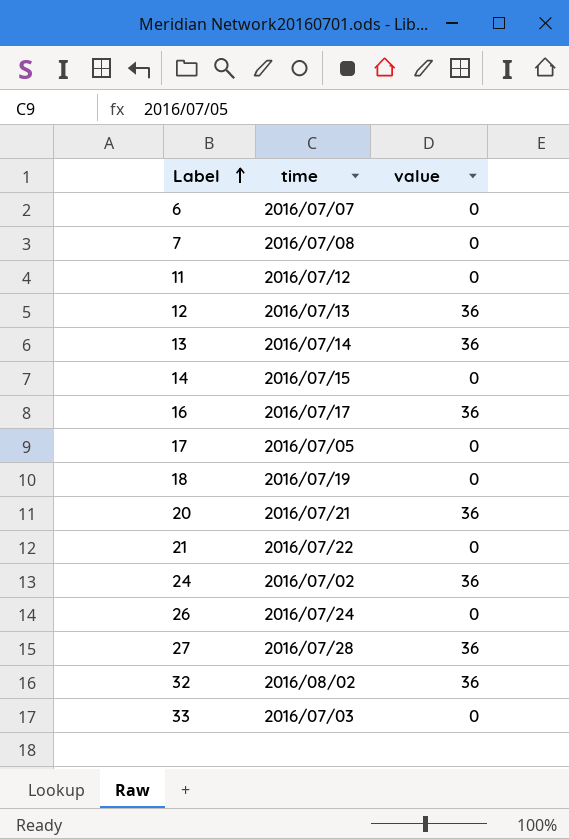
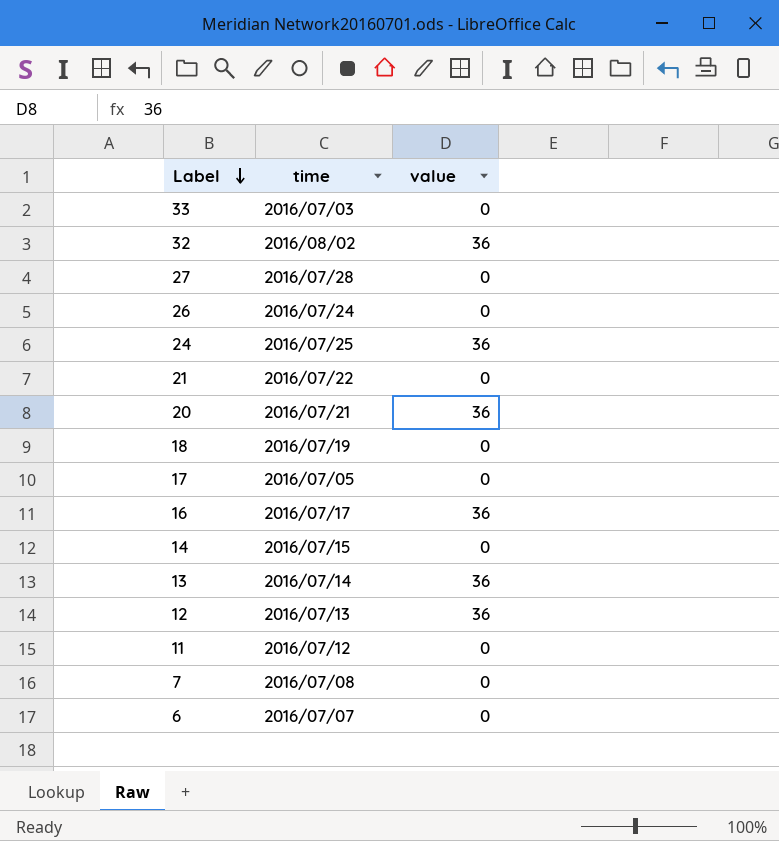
row order: Label ascending -> Label descending
27 | value: 36 -> 0
24 | time: 2016/07/02 -> 2016/07/25

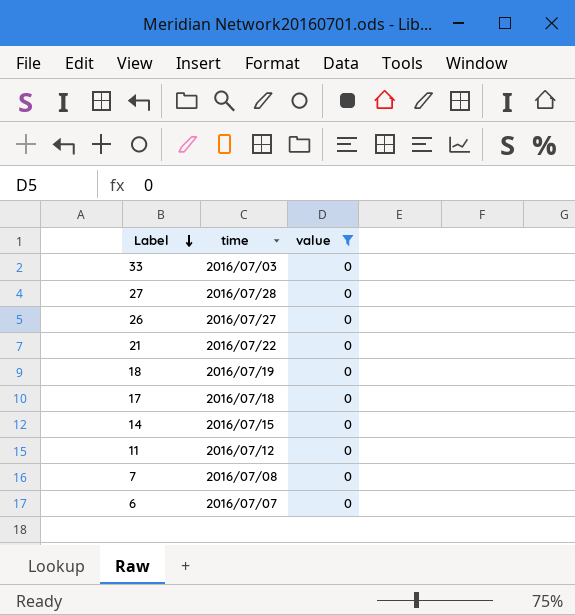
filter: none -> value = 0
26 | time: 2016/07/24 -> 2016/07/27
17 | time: 2016/07/05 -> 2016/07/18

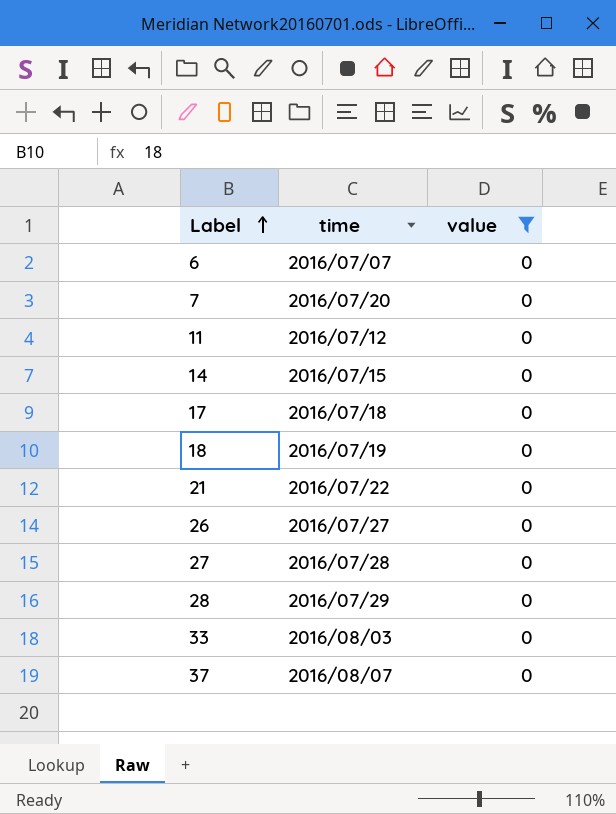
row order: Label descending -> Label ascending
7 | time: 2016/07/08 -> 2016/07/20
row 28: none -> 2016/07/29 | 0
33 | time: 2016/07/03 -> 2016/08/03
row 37: none -> 2016/08/07 | 0

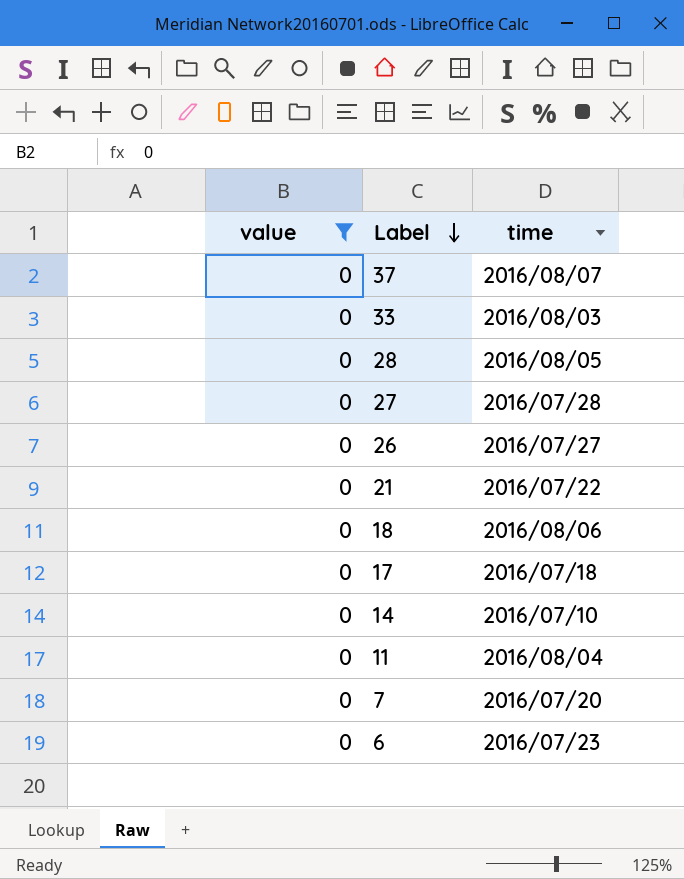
row order: Label ascending -> Label descending
column value | position: 3 -> 1
28 | time: 2016/07/29 -> 2016/08/05
18 | time: 2016/07/19 -> 2016/08/06
14 | time: 2016/07/15 -> 2016/07/10
11 | time: 2016/07/12 -> 2016/08/04
6 | time: 2016/07/07 -> 2016/07/23

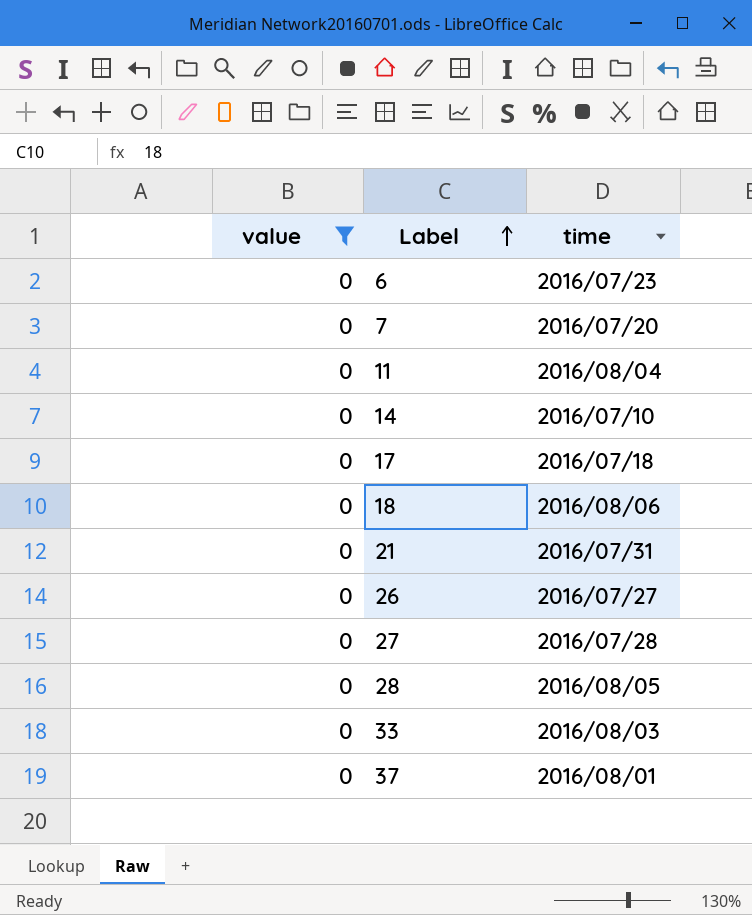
row order: Label descending -> Label ascending
21 | time: 2016/07/22 -> 2016/07/31
37 | time: 2016/08/07 -> 2016/08/01

